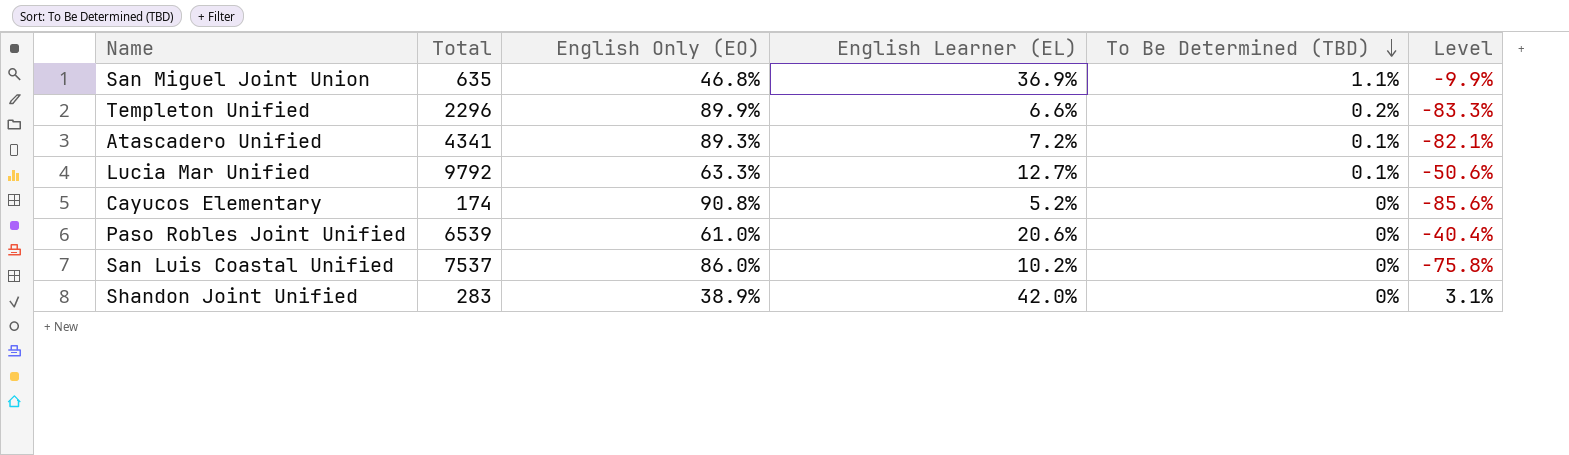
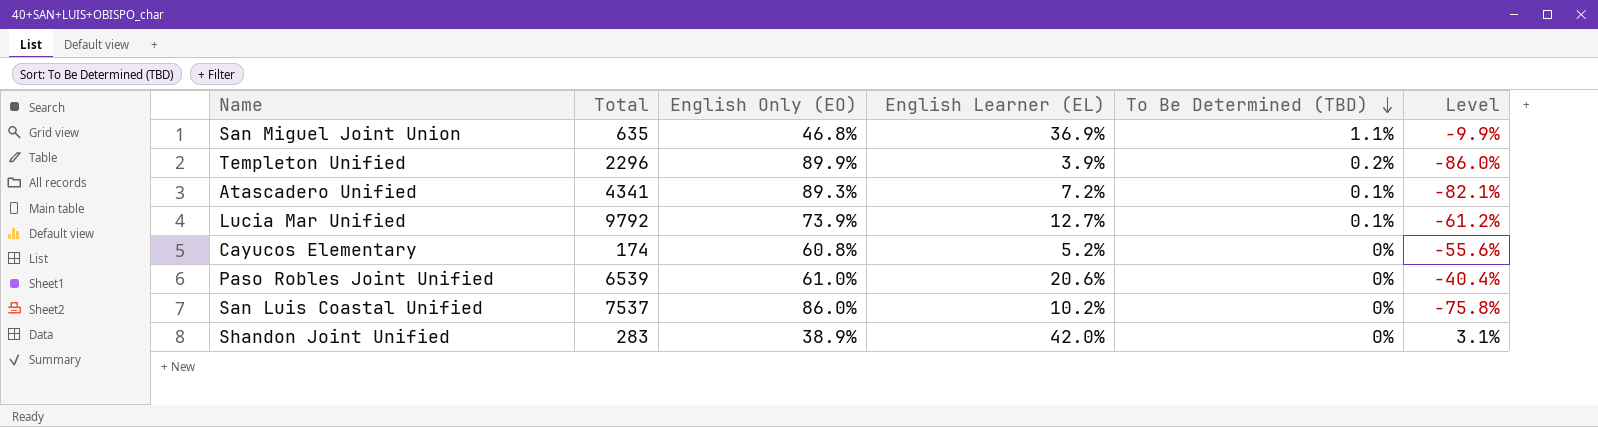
Templeton Unified | English Learner (EL): 6.6% -> 3.9%
Templeton Unified | Level: -83.3% -> -86.0%
Lucia Mar Unified | English Only (EO): 63.3% -> 73.9%
Lucia Mar Unified | Level: -50.6% -> -61.2%
Cayucos Elementary | English Only (EO): 90.8% -> 60.8%
Cayucos Elementary | Level: -85.6% -> -55.6%

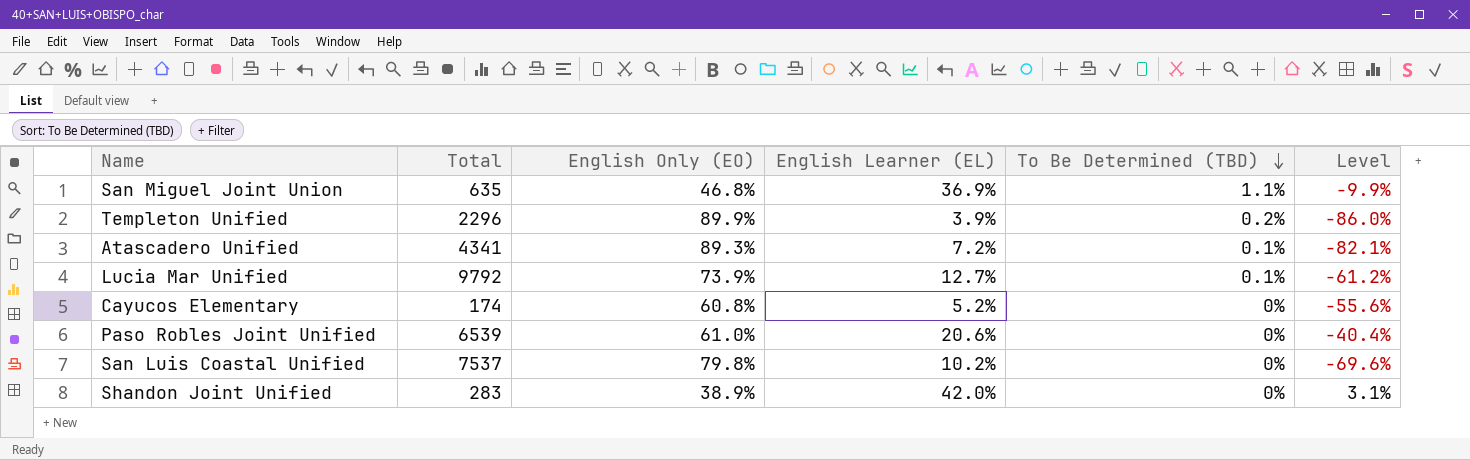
San Luis Coastal Unified | English Only (EO): 86.0% -> 79.8%
San Luis Coastal Unified | Level: -75.8% -> -69.6%

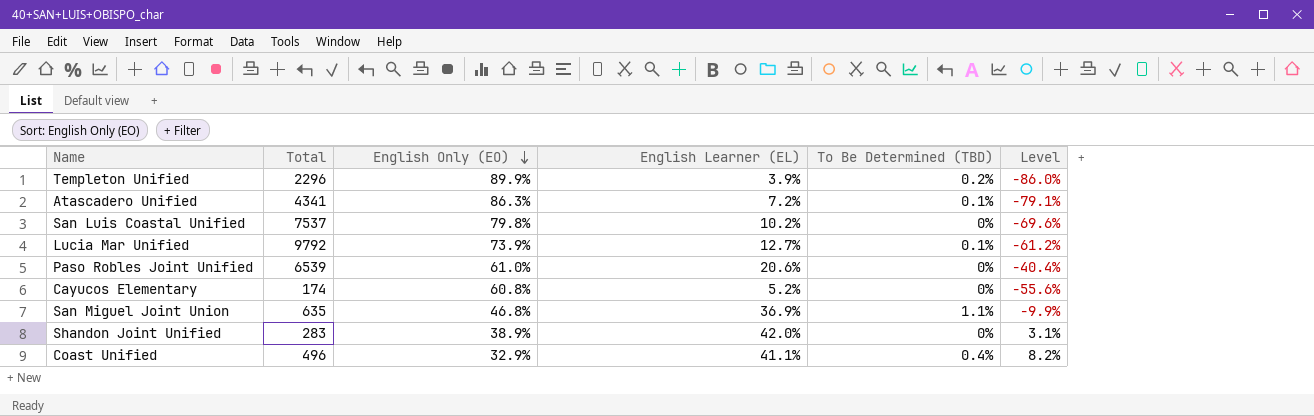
row order: To Be Determined (TBD) descending -> English Only (EO) descending
Atascadero Unified | English Only (EO): 89.3% -> 86.3%
Atascadero Unified | Level: -82.1% -> -79.1%
row Coast Unified: none -> 496 | 32.9% | 41.1% | 0.4% | 8.2%

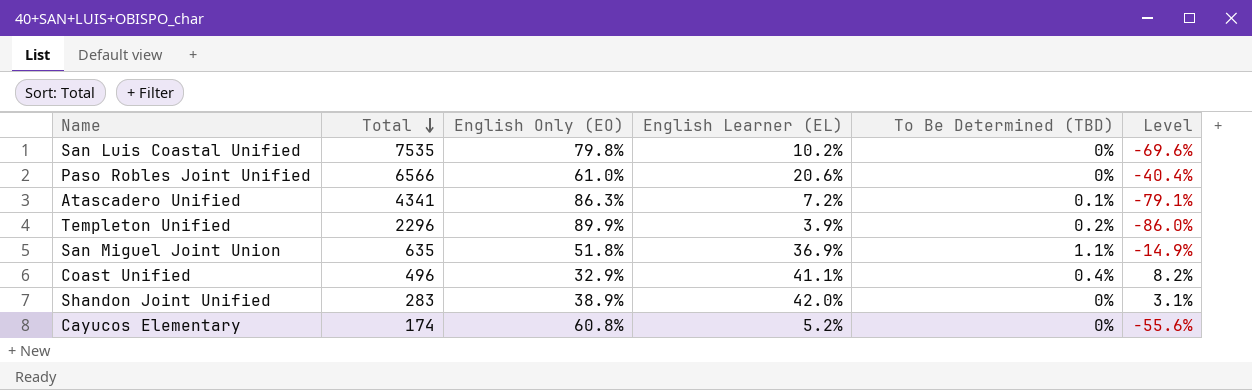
row order: English Only (EO) descending -> Total descending
row Lucia Mar Unified: 9792 | 73.9% | 12.7% | 0.1% | -61.2% -> none
San Luis Coastal Unified | Total: 7537 -> 7535
Paso Robles Joint Unified | Total: 6539 -> 6566
San Miguel Joint Union | English Only (EO): 46.8% -> 51.8%
San Miguel Joint Union | Level: -9.9% -> -14.9%

